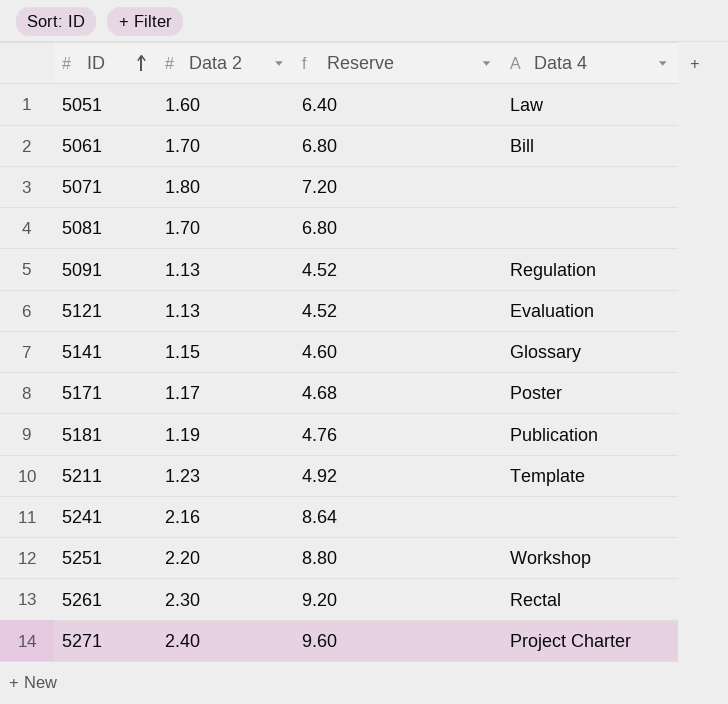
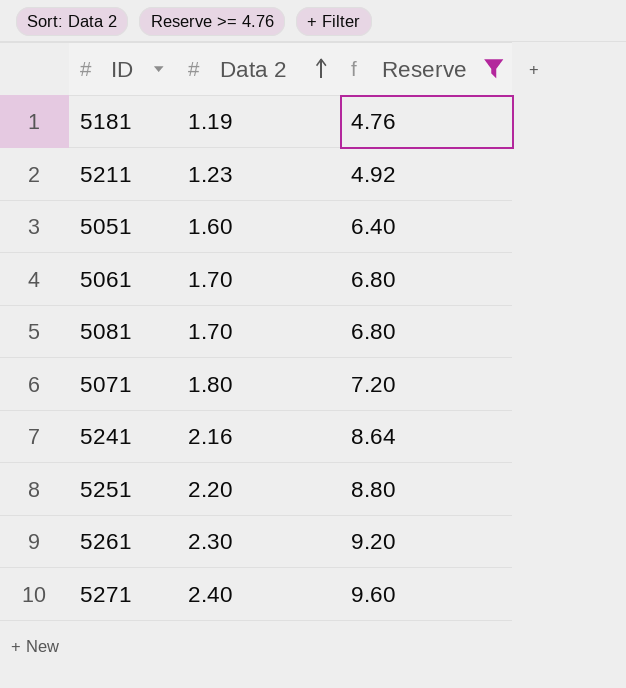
filter: none -> Reserve >= 4.76
row order: ID ascending -> Data 2 ascending
column Data 4 | position: 4 -> none

